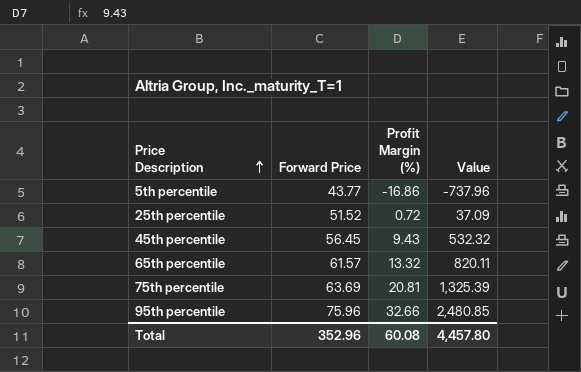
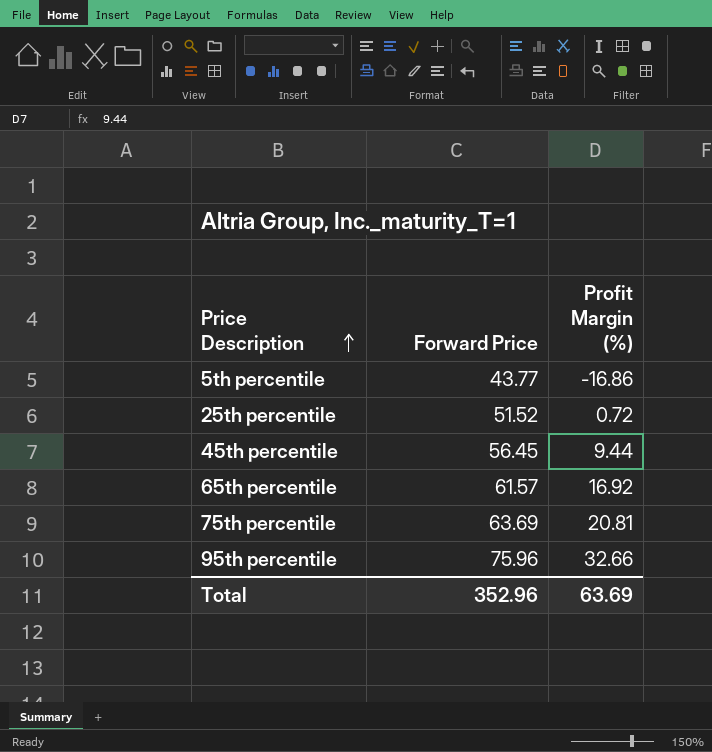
column Value | formula: [Forward Price] * [Profit Margin (%)] -> none
45th percentile | Profit Margin (%): 9.43 -> 9.44
65th percentile | Profit Margin (%): 13.32 -> 16.92
Total | Profit Margin (%): 60.08 -> 63.69

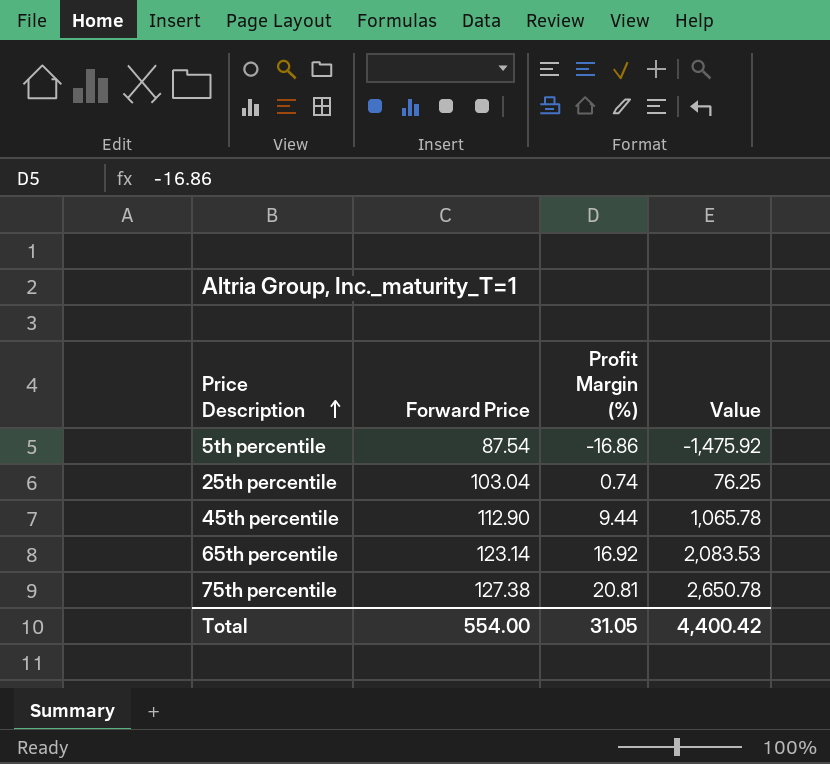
column Value | formula: none -> [Forward Price] * [Profit Margin (%)]
row 95th percentile: 75.96 | 32.66 -> none
5th percentile | Forward Price: 43.77 -> 87.54
25th percentile | Forward Price: 51.52 -> 103.04
25th percentile | Profit Margin (%): 0.72 -> 0.74
45th percentile | Forward Price: 56.45 -> 112.90
65th percentile | Forward Price: 61.57 -> 123.14
75th percentile | Forward Price: 63.69 -> 127.38
Total | Forward Price: 352.96 -> 554.00
Total | Profit Margin (%): 63.69 -> 31.05

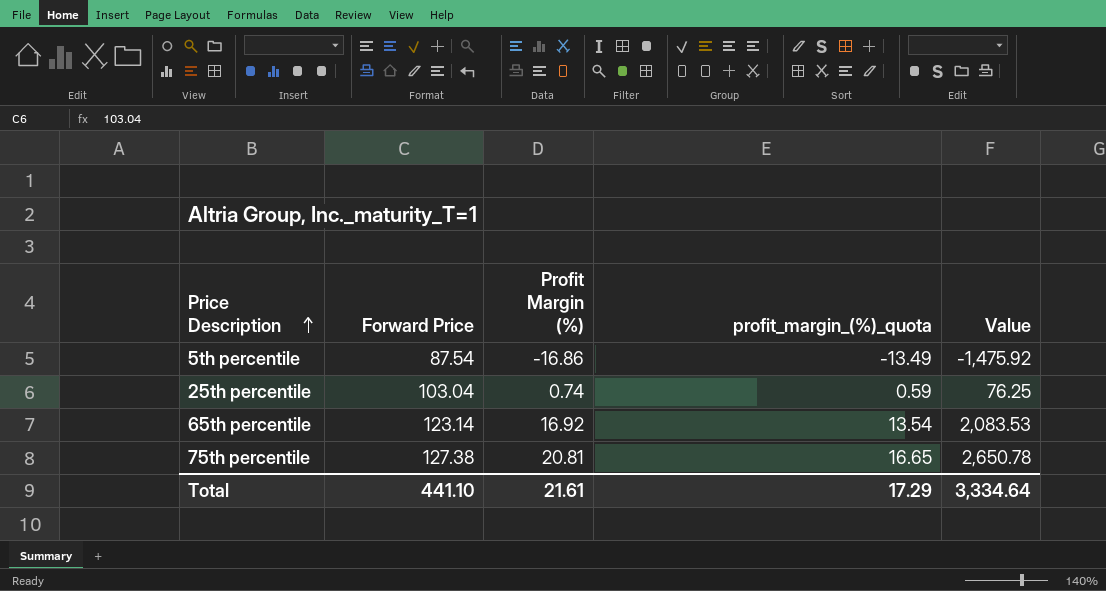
column profit_margin_(%)_quota | formula: none -> [Profit Margin (%)] * 0.8
row 45th percentile: 112.90 | 9.44 | 1,065.78 -> none
Total | Forward Price: 554.00 -> 441.10
Total | Profit Margin (%): 31.05 -> 21.61
Total | Value: 4,400.42 -> 3,334.64

